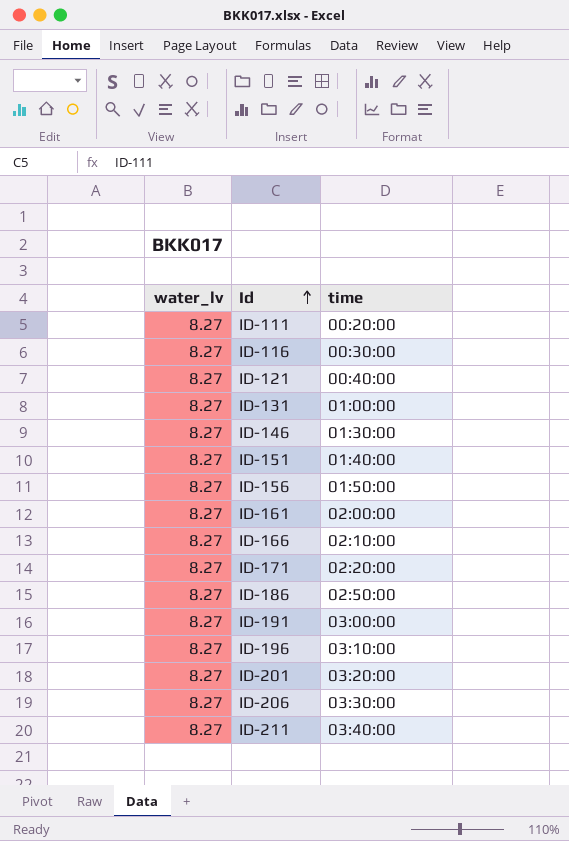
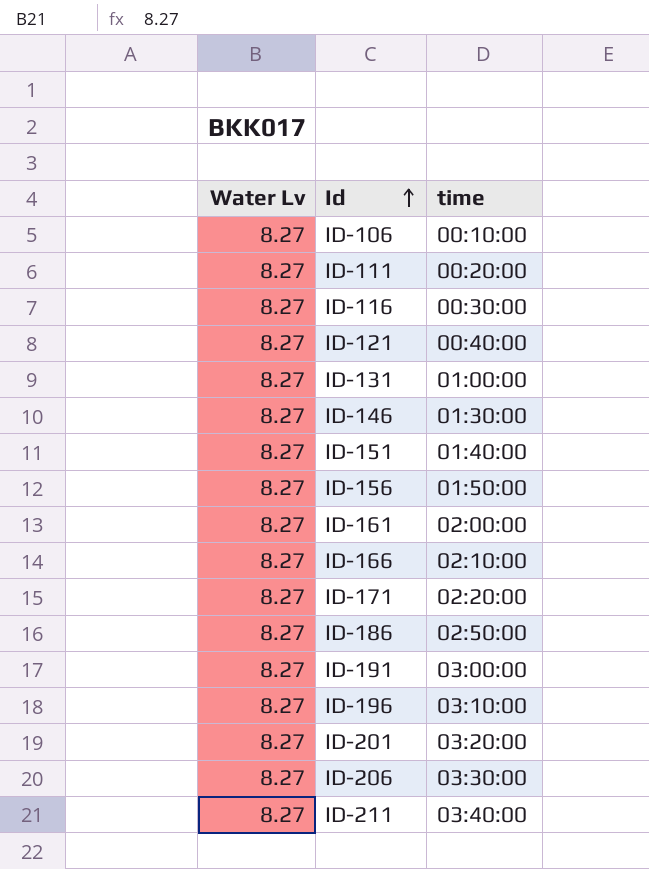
column name: water_lv -> Water Lv
row ID-106: none -> 8.27 | 00:10:00

